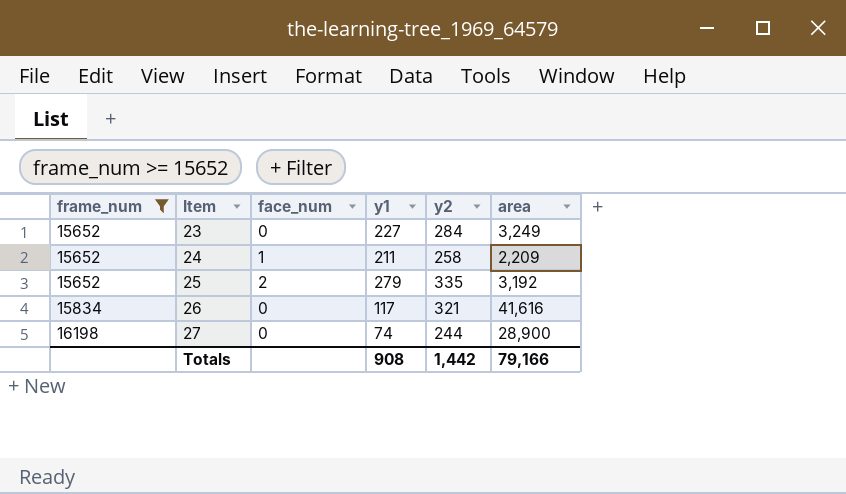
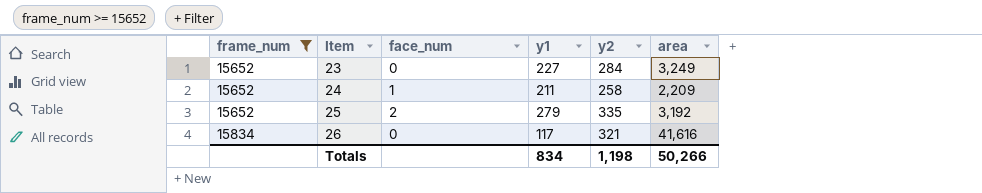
row 27: 16198 | 0 | 74 | 244 | 28,900 -> none
Totals | y1: 908 -> 834
Totals | y2: 1,442 -> 1,198
Totals | area: 79,166 -> 50,266

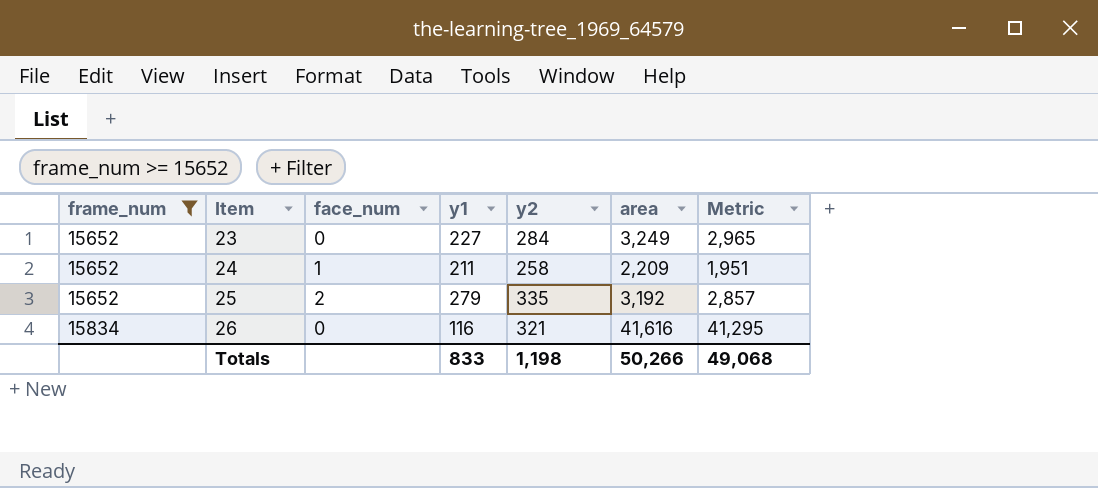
column Metric | formula: none -> [area] - [y2]
26 | y1: 117 -> 116
Totals | y1: 834 -> 833

